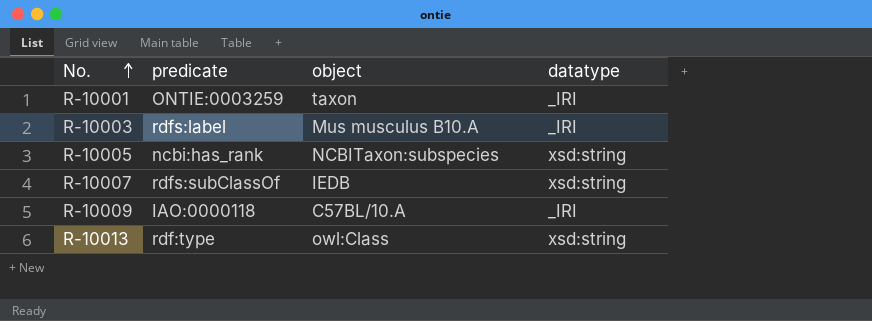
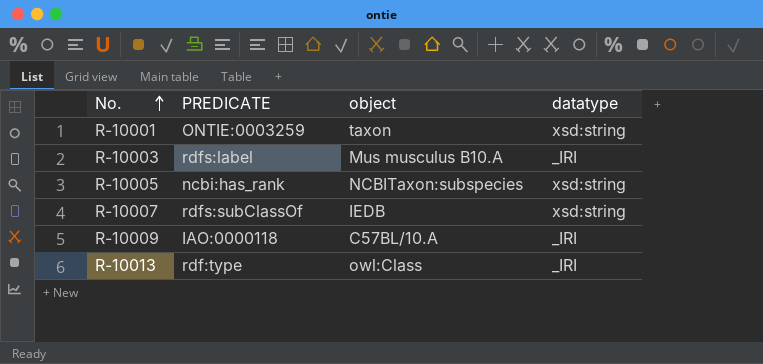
column name: predicate -> PREDICATE
R-10001 | datatype: _IRI -> xsd:string
R-10013 | datatype: xsd:string -> _IRI

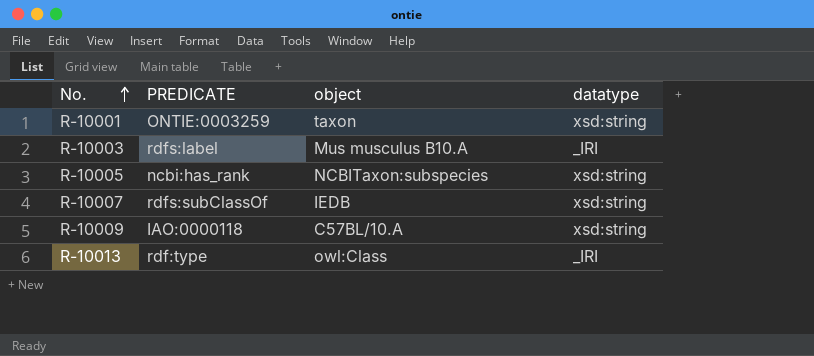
R-10009 | datatype: _IRI -> xsd:string

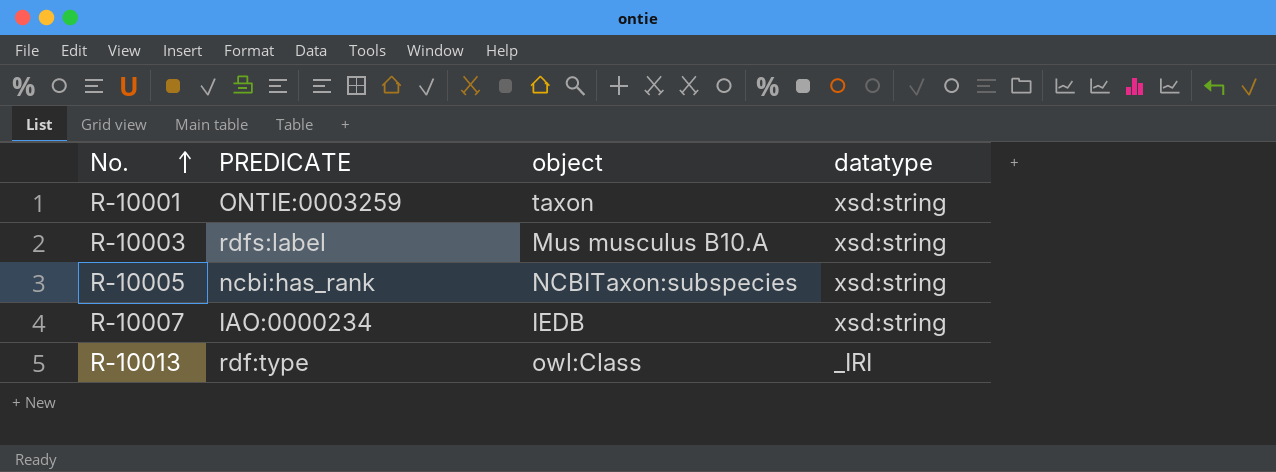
row R-10009: IAO:0000118 | C57BL/10.A | xsd:string -> none
R-10003 | datatype: _IRI -> xsd:string
R-10007 | PREDICATE: rdfs:subClassOf -> IAO:0000234

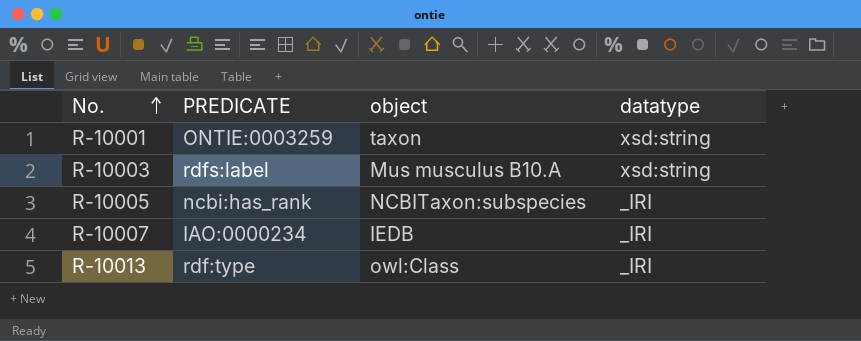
R-10005 | datatype: xsd:string -> _IRI
R-10007 | datatype: xsd:string -> _IRI

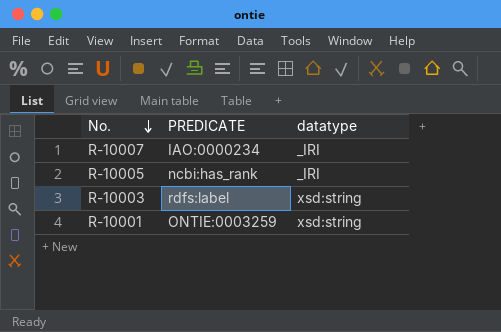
row order: No. ascending -> No. descending
column object | position: 3 -> none
row R-10013: rdf:type | owl:Class | _IRI -> none

